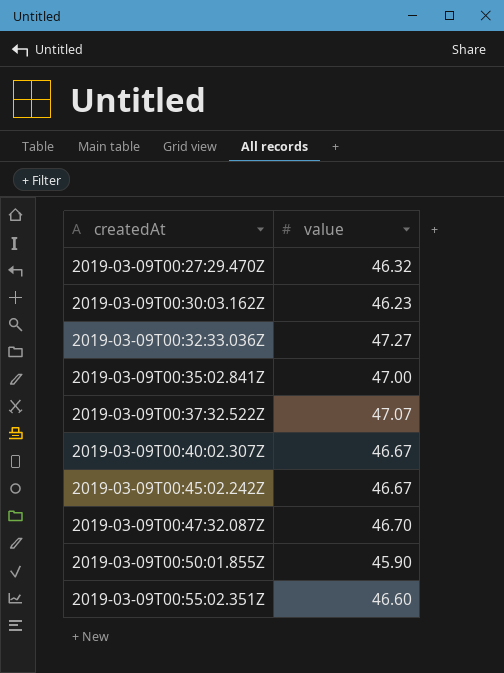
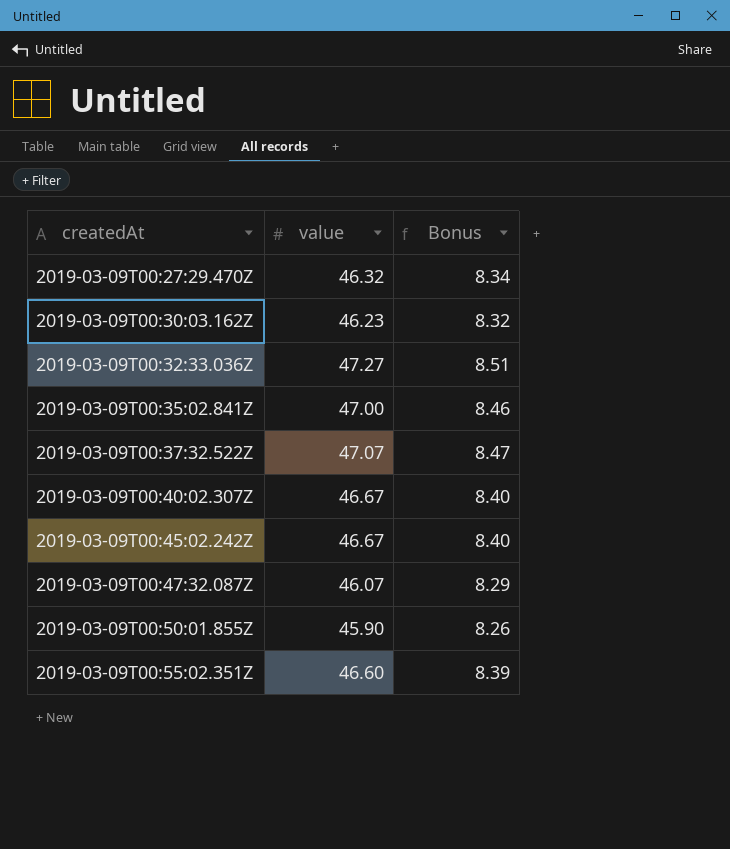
column Bonus | formula: none -> [value] * 0.18
2019-03-09T00:47:32.087Z | value: 46.70 -> 46.07

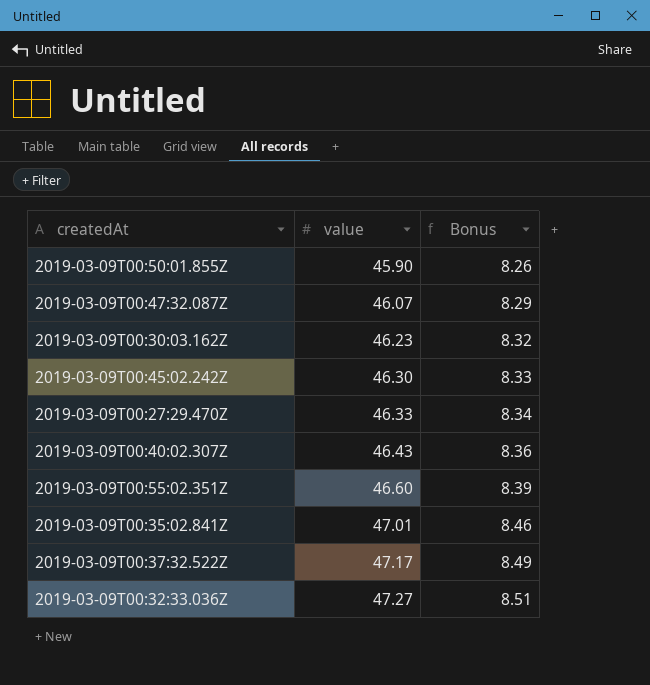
row order: createdAt ascending -> value ascending
2019-03-09T00:45:02.242Z | value: 46.67 -> 46.30
2019-03-09T00:45:02.242Z | Bonus: 8.40 -> 8.33
2019-03-09T00:27:29.470Z | value: 46.32 -> 46.33
2019-03-09T00:40:02.307Z | value: 46.67 -> 46.43
2019-03-09T00:40:02.307Z | Bonus: 8.40 -> 8.36
2019-03-09T00:35:02.841Z | value: 47.00 -> 47.01
2019-03-09T00:37:32.522Z | value: 47.07 -> 47.17
2019-03-09T00:37:32.522Z | Bonus: 8.47 -> 8.49

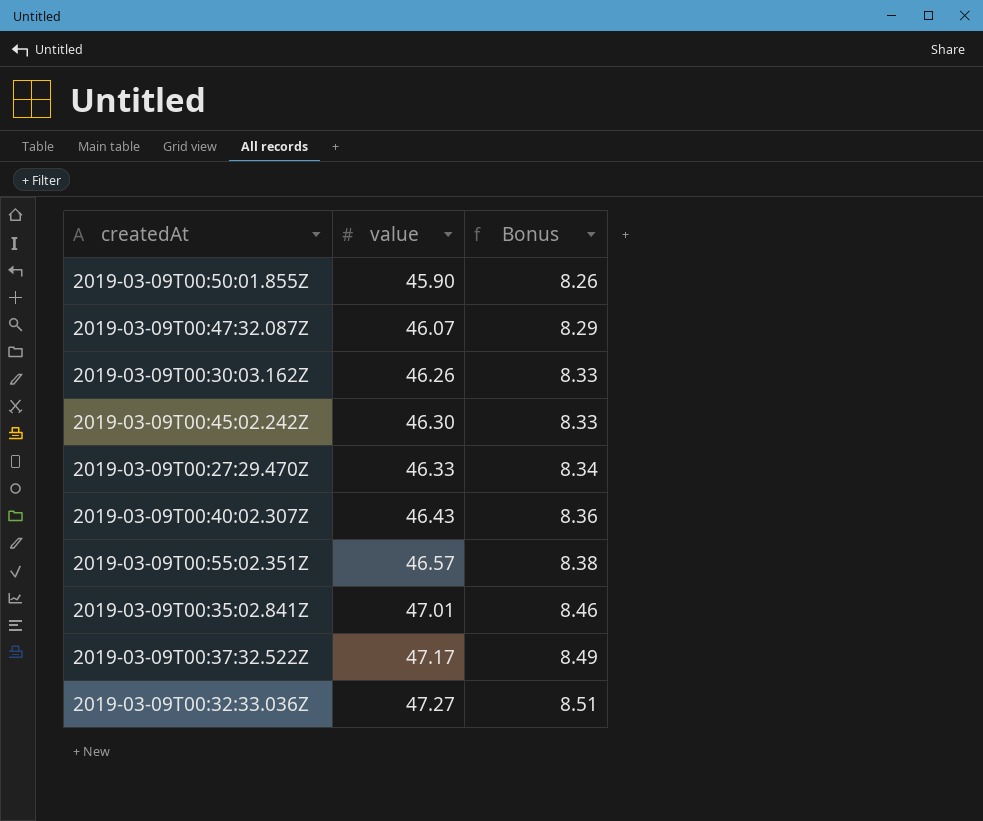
2019-03-09T00:30:03.162Z | value: 46.23 -> 46.26
2019-03-09T00:30:03.162Z | Bonus: 8.32 -> 8.33
2019-03-09T00:55:02.351Z | value: 46.60 -> 46.57
2019-03-09T00:55:02.351Z | Bonus: 8.39 -> 8.38

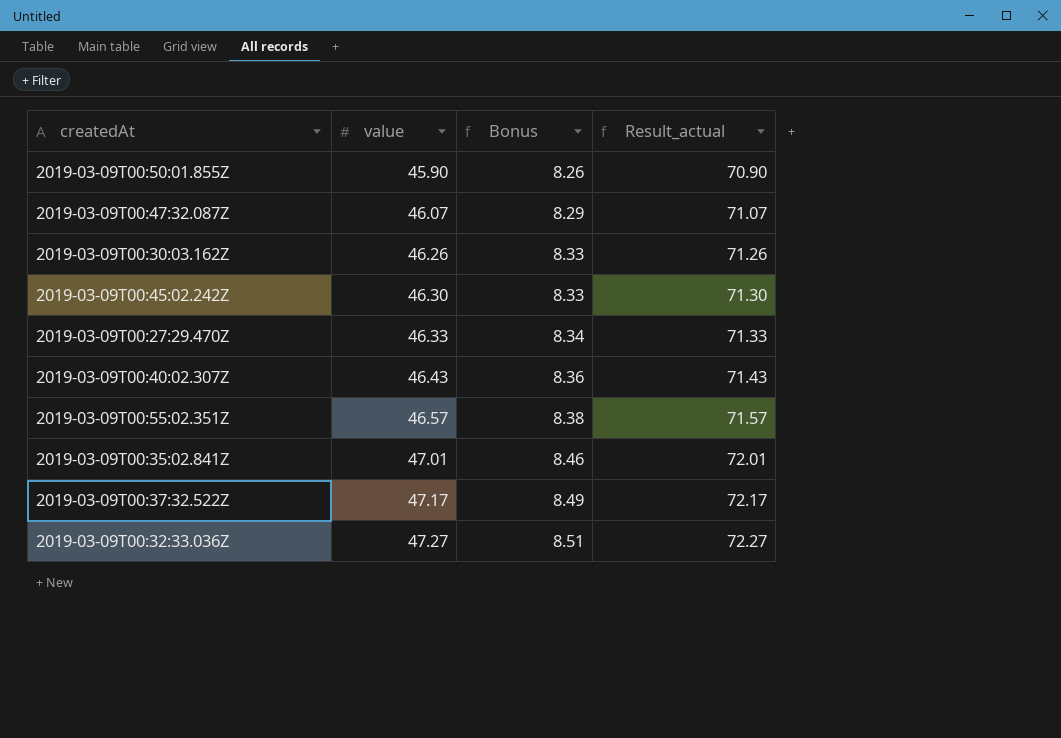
column Result_actual | formula: none -> [value] + 25

